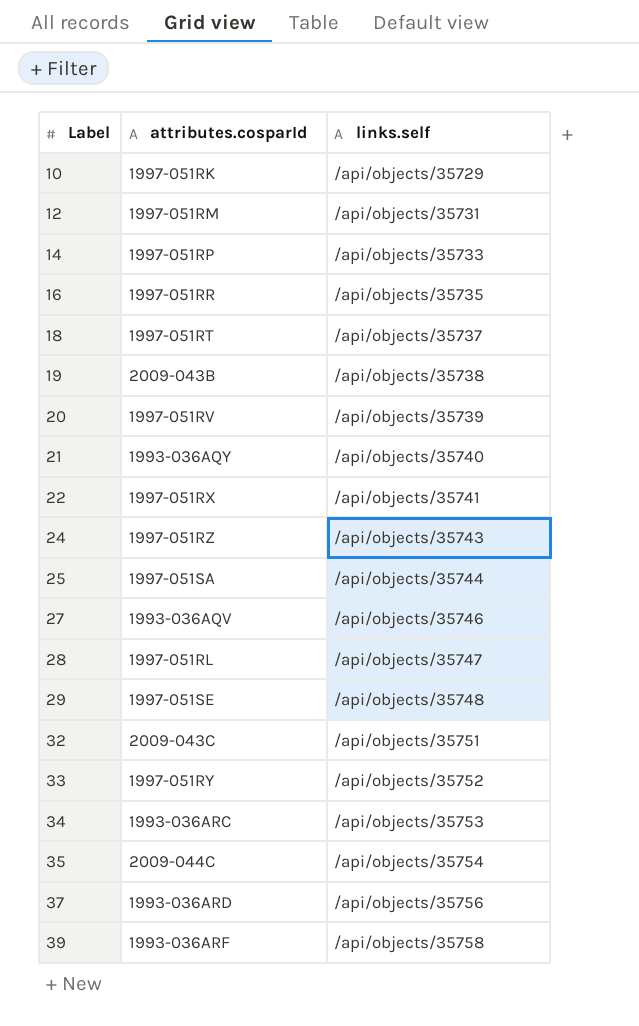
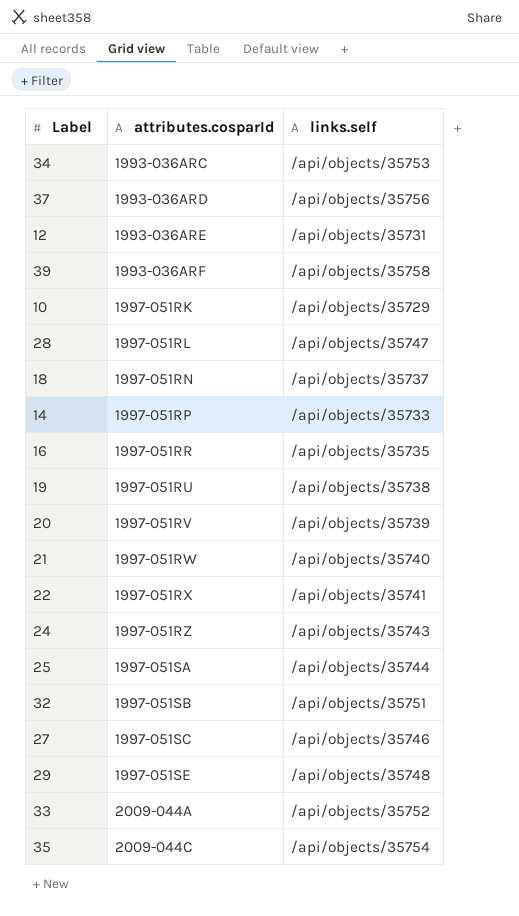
row order: Label ascending -> attributes.cosparId ascending
12 | attributes.cosparId: 1997-051RM -> 1993-036ARE
18 | attributes.cosparId: 1997-051RT -> 1997-051RN
19 | attributes.cosparId: 2009-043B -> 1997-051RU
21 | attributes.cosparId: 1993-036AQY -> 1997-051RW
32 | attributes.cosparId: 2009-043C -> 1997-051SB
27 | attributes.cosparId: 1993-036AQV -> 1997-051SC
33 | attributes.cosparId: 1997-051RY -> 2009-044A

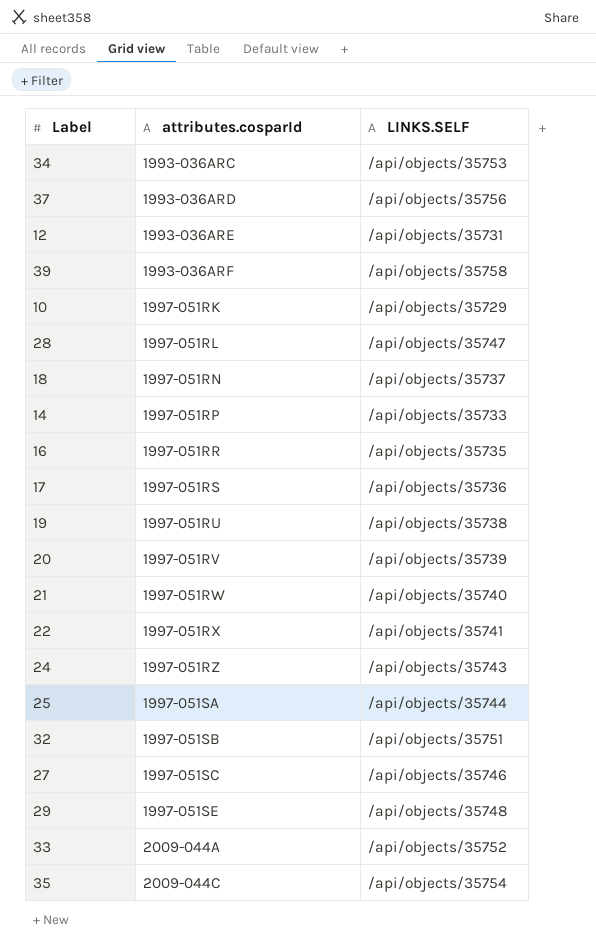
column name: links.self -> LINKS.SELF
row 17: none -> 1997-051RS | /api/objects/35736

